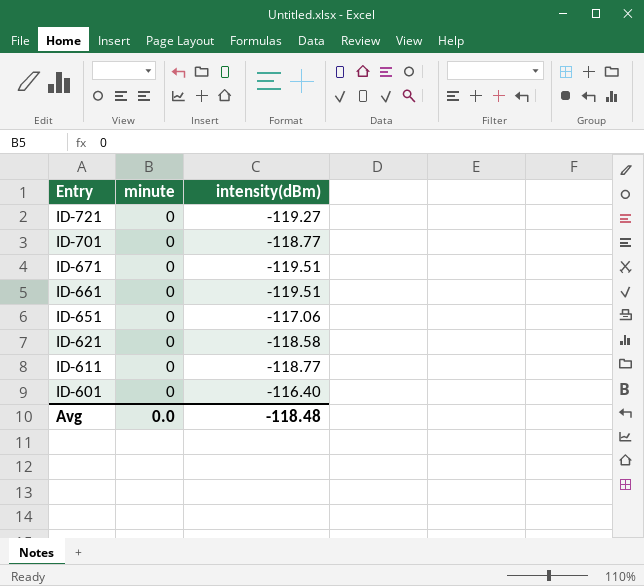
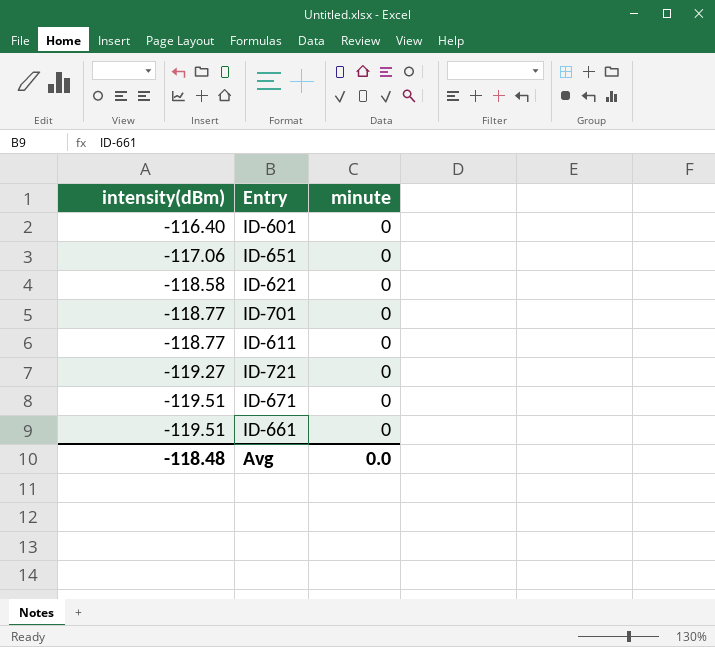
row order: Entry descending -> intensity(dBm) descending
column intensity(dBm) | position: 3 -> 1

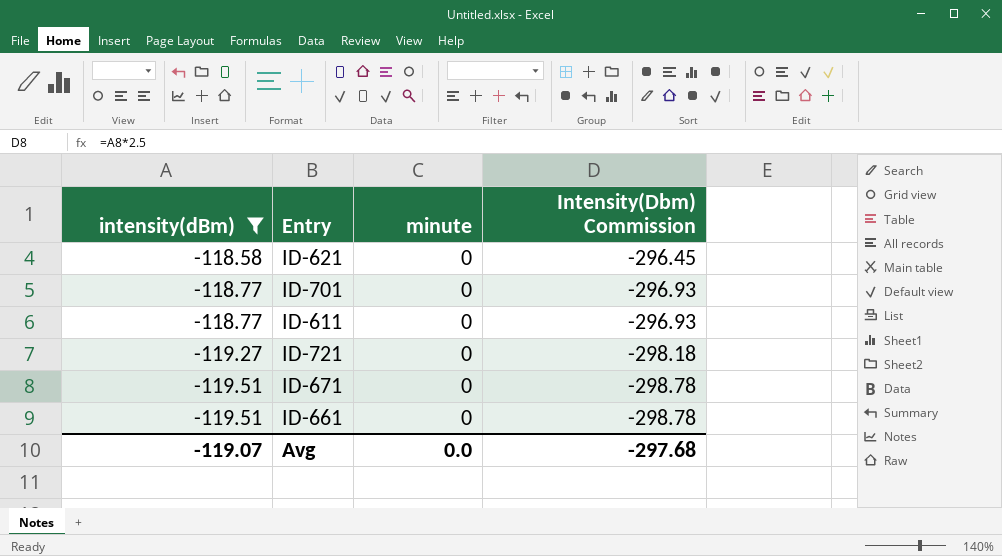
filter: none -> intensity(dBm) <= -118.58
column Intensity(Dbm) Commission | formula: none -> [intensity(dBm)] * 2.5
Avg | intensity(dBm): -118.48 -> -119.07

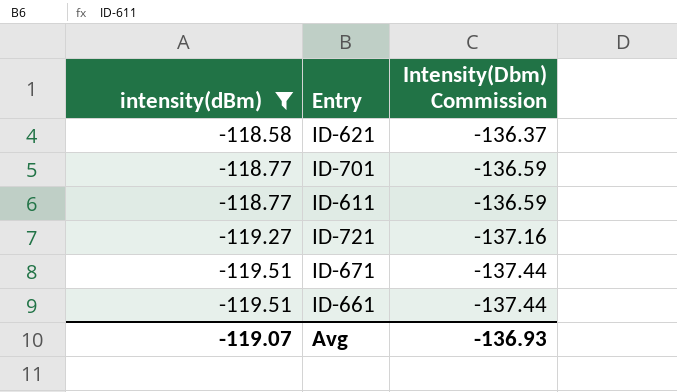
column minute | position: 3 -> none
column Intensity(Dbm) Commission | formula: [intensity(dBm)] * 2.5 -> [intensity(dBm)] * 1.15
Avg | Intensity(Dbm) Commission: -297.68 -> -136.93

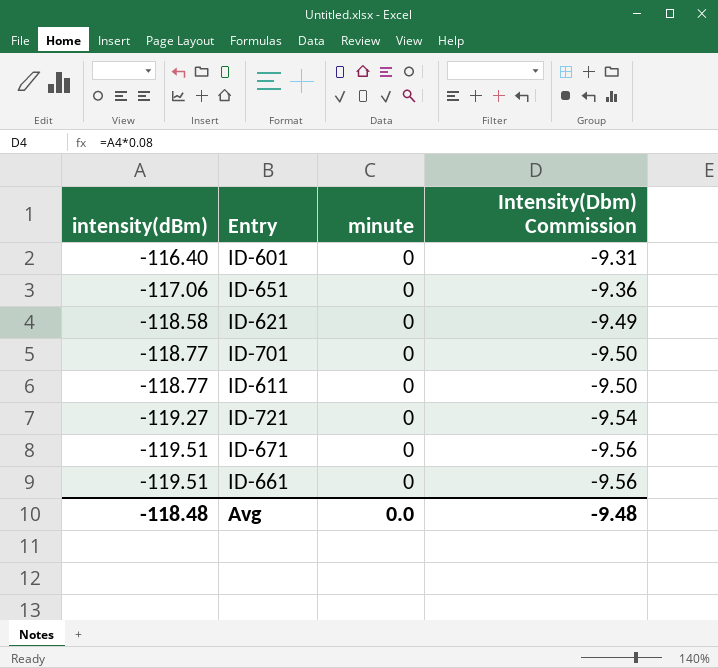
filter: intensity(dBm) <= -118.58 -> none
column minute | position: none -> 3
column Intensity(Dbm) Commission | formula: [intensity(dBm)] * 1.15 -> [intensity(dBm)] * 0.08
Avg | intensity(dBm): -119.07 -> -118.48
Avg | Intensity(Dbm) Commission: -136.93 -> -9.48

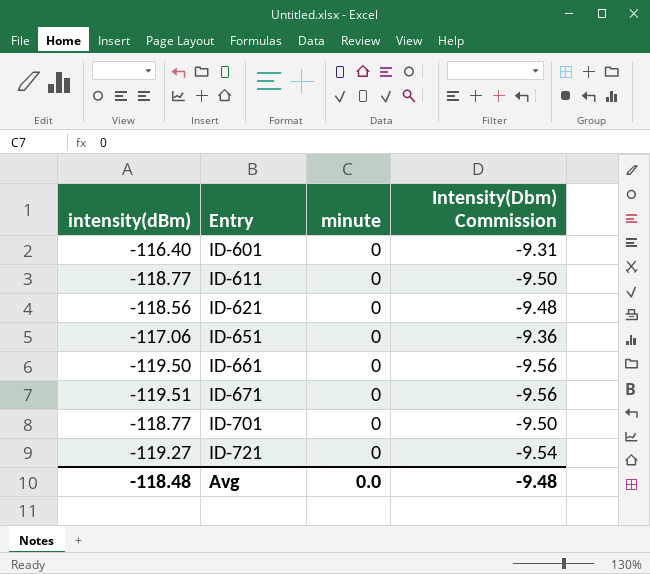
row order: intensity(dBm) descending -> Entry ascending
ID-621 | intensity(dBm): -118.58 -> -118.56
ID-621 | Intensity(Dbm) Commission: -9.49 -> -9.48
ID-661 | intensity(dBm): -119.51 -> -119.50

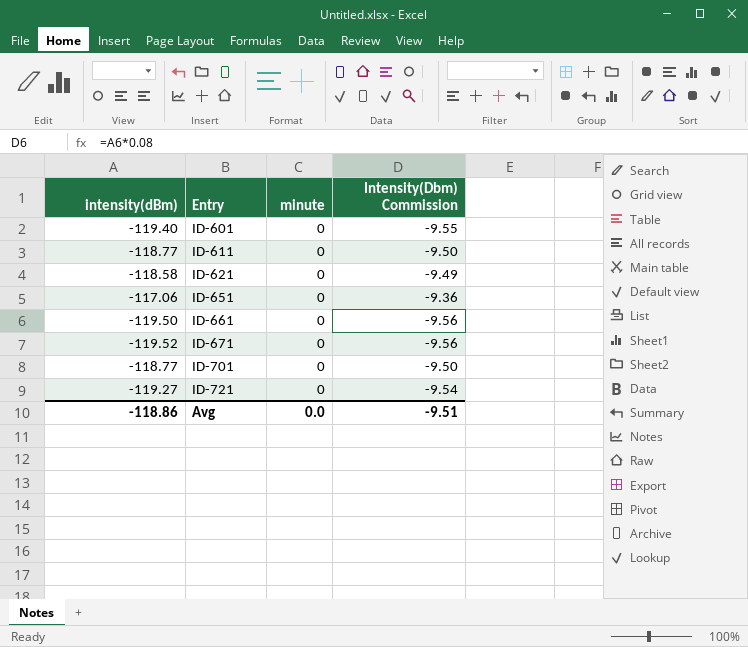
ID-601 | intensity(dBm): -116.40 -> -119.40
ID-601 | Intensity(Dbm) Commission: -9.31 -> -9.55
ID-621 | intensity(dBm): -118.56 -> -118.58
ID-621 | Intensity(Dbm) Commission: -9.48 -> -9.49
ID-671 | intensity(dBm): -119.51 -> -119.52
Avg | intensity(dBm): -118.48 -> -118.86
Avg | Intensity(Dbm) Commission: -9.48 -> -9.51

